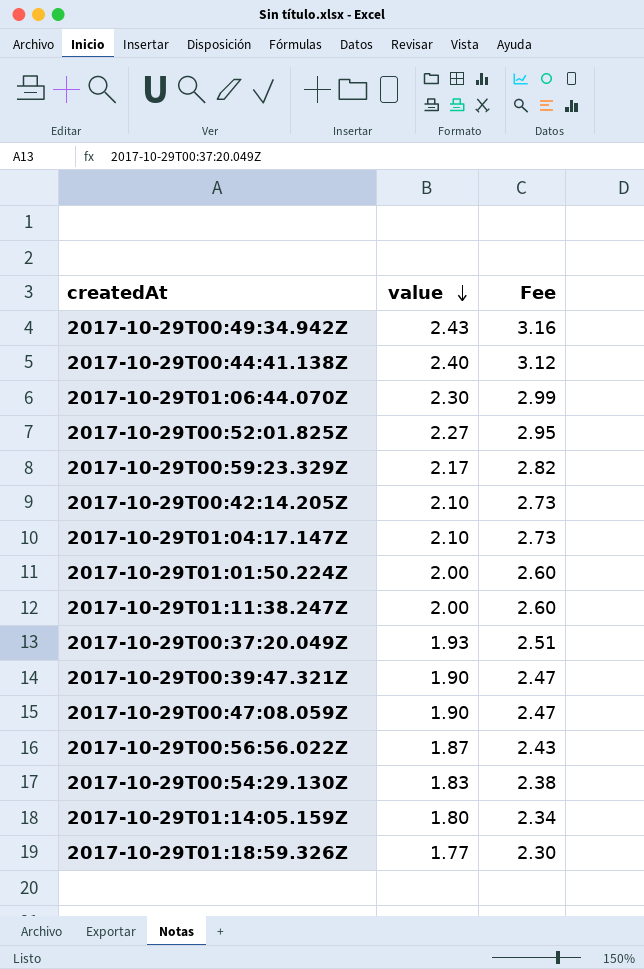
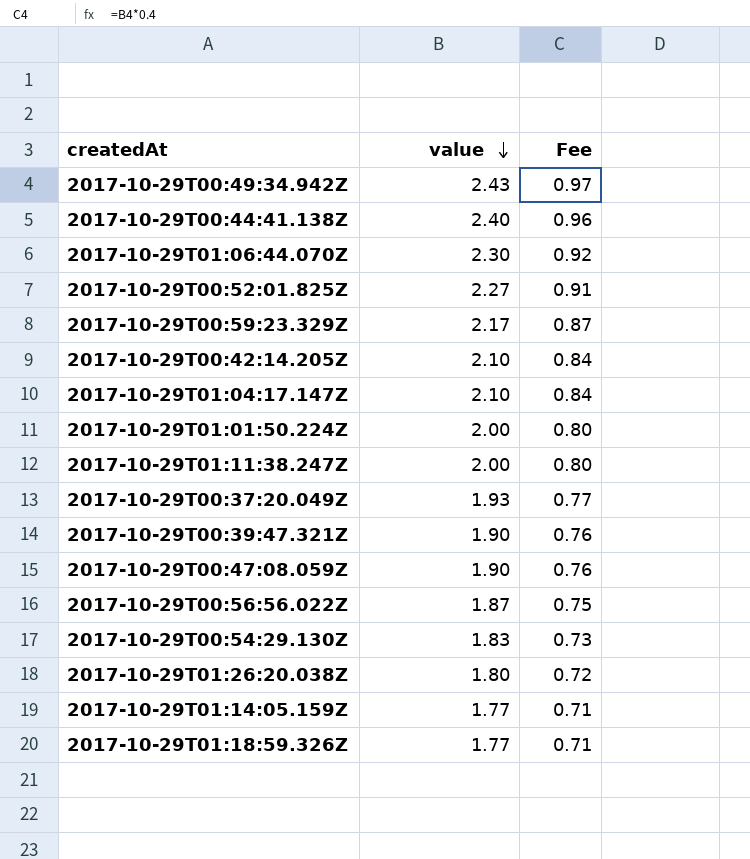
column Fee | formula: [value] * 1.3 -> [value] * 0.4
row 2017-10-29T01:26:20.038Z: none -> 1.80 | 0.72
2017-10-29T01:14:05.159Z | value: 1.80 -> 1.77

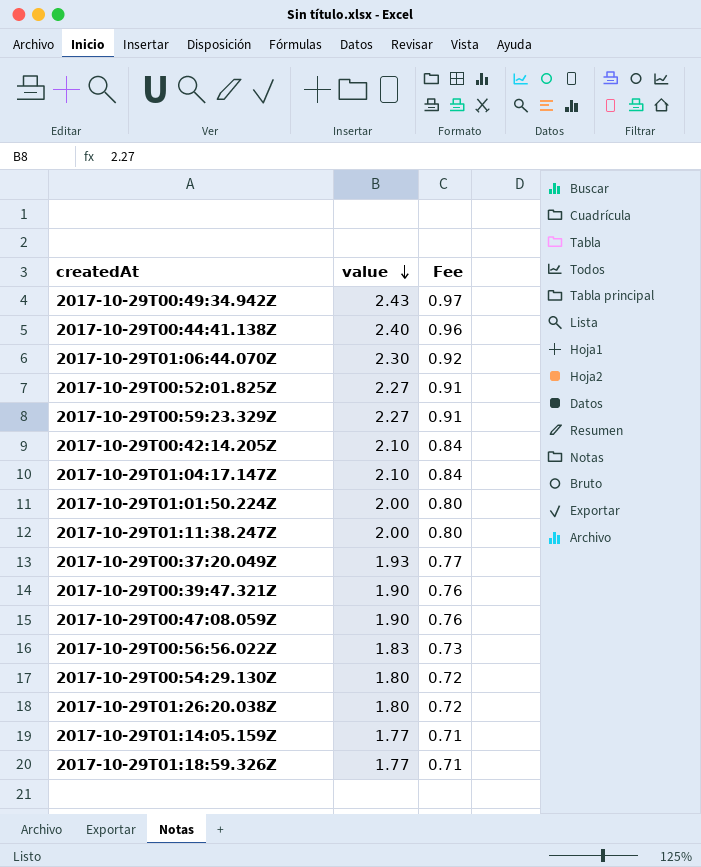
2017-10-29T00:59:23.329Z | value: 2.17 -> 2.27
2017-10-29T00:59:23.329Z | Fee: 0.87 -> 0.91
2017-10-29T00:56:56.022Z | value: 1.87 -> 1.83
2017-10-29T00:56:56.022Z | Fee: 0.75 -> 0.73
2017-10-29T00:54:29.130Z | value: 1.83 -> 1.80
2017-10-29T00:54:29.130Z | Fee: 0.73 -> 0.72

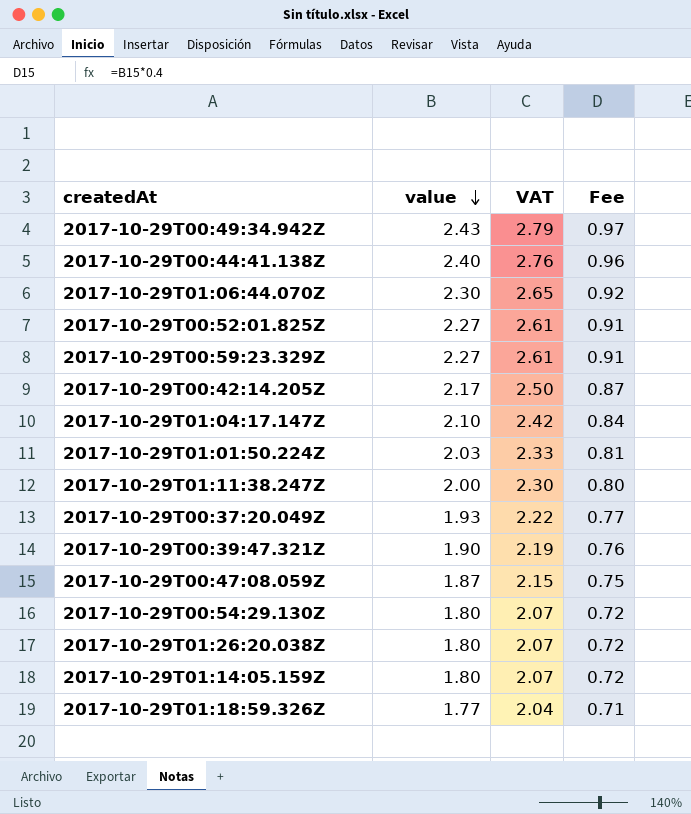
column VAT | formula: none -> [value] * 1.15
row 2017-10-29T00:56:56.022Z: 1.83 | 0.73 -> none
2017-10-29T00:42:14.205Z | value: 2.10 -> 2.17
2017-10-29T00:42:14.205Z | Fee: 0.84 -> 0.87
2017-10-29T01:01:50.224Z | value: 2.00 -> 2.03
2017-10-29T01:01:50.224Z | Fee: 0.80 -> 0.81
2017-10-29T00:47:08.059Z | value: 1.90 -> 1.87
2017-10-29T00:47:08.059Z | Fee: 0.76 -> 0.75
2017-10-29T01:14:05.159Z | value: 1.77 -> 1.80
2017-10-29T01:14:05.159Z | Fee: 0.71 -> 0.72

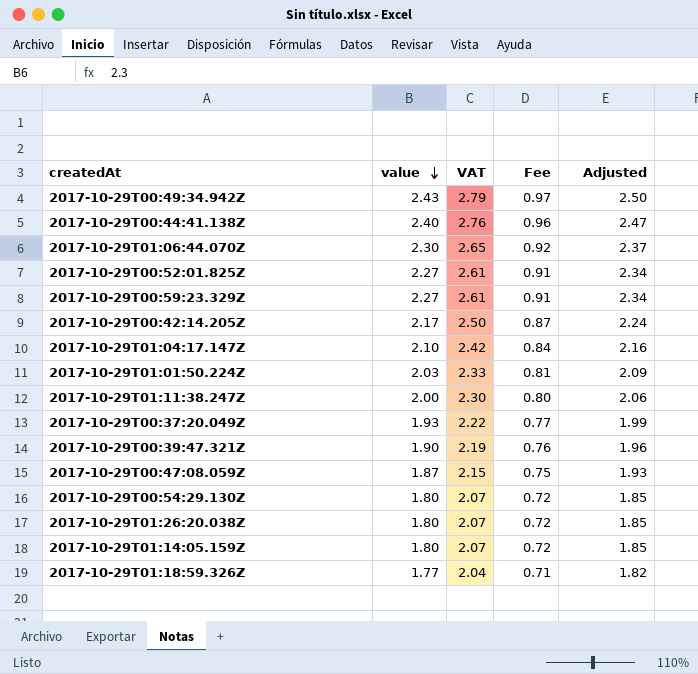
column Adjusted | formula: none -> [value] * 1.03

